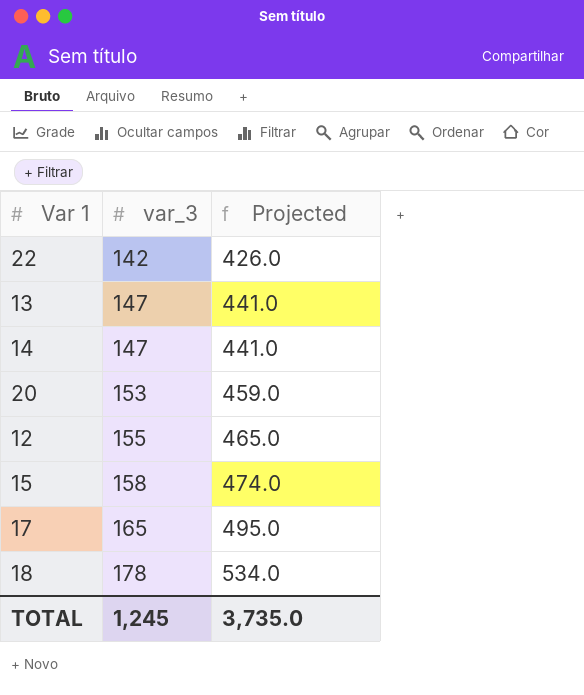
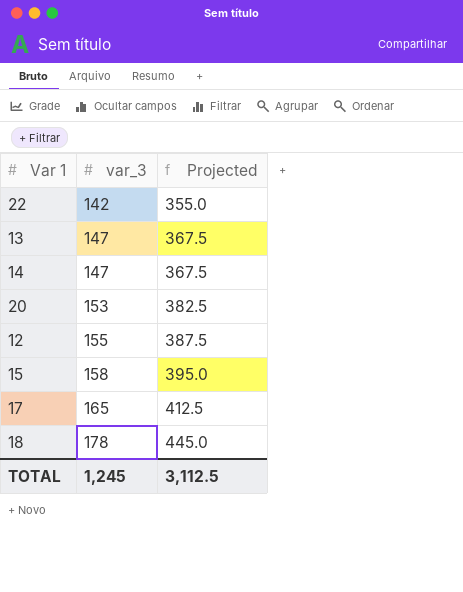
column Projected | formula: [var_3] * 3 -> [var_3] * 2.5
TOTAL | Projected: 3,735.0 -> 3,112.5

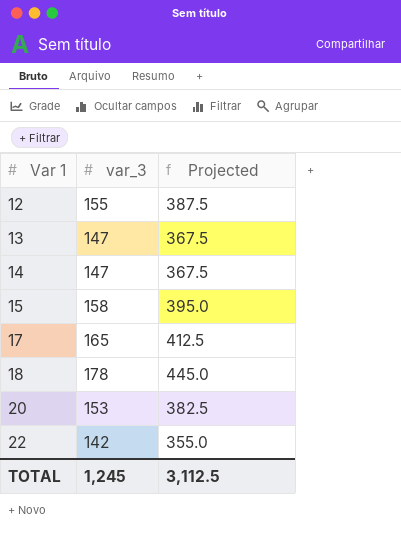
row order: var_3 ascending -> Var 1 ascending

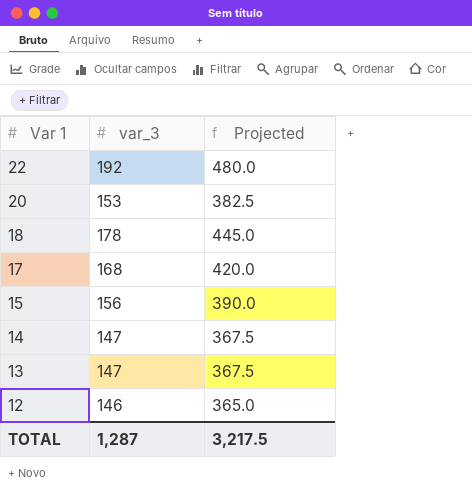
row order: Var 1 ascending -> Var 1 descending
22 | var_3: 142 -> 192
22 | Projected: 355.0 -> 480.0
17 | var_3: 165 -> 168
17 | Projected: 412.5 -> 420.0
15 | var_3: 158 -> 156
15 | Projected: 395.0 -> 390.0
12 | var_3: 155 -> 146
12 | Projected: 387.5 -> 365.0
TOTAL | var_3: 1,245 -> 1,287
TOTAL | Projected: 3,112.5 -> 3,217.5

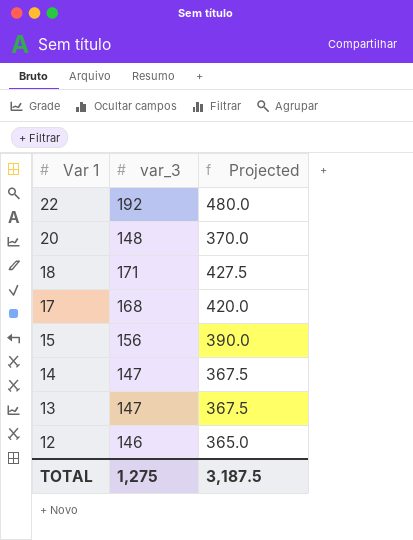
20 | var_3: 153 -> 148
20 | Projected: 382.5 -> 370.0
18 | var_3: 178 -> 171
18 | Projected: 445.0 -> 427.5
TOTAL | var_3: 1,287 -> 1,275
TOTAL | Projected: 3,217.5 -> 3,187.5

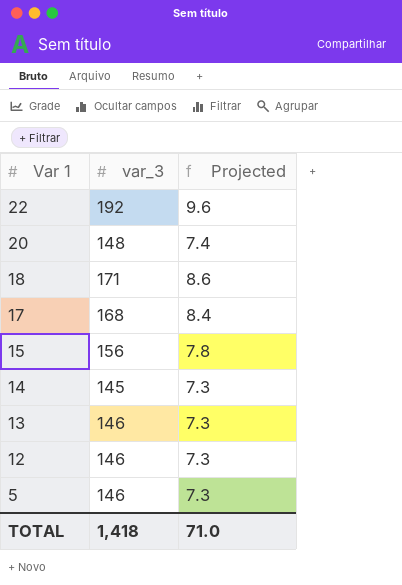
column Projected | formula: [var_3] * 2.5 -> [var_3] * 0.05
14 | var_3: 147 -> 145
13 | var_3: 147 -> 146
row 5: none -> 146 | 7.3
TOTAL | var_3: 1,275 -> 1,418
TOTAL | Projected: 3,187.5 -> 71.0

